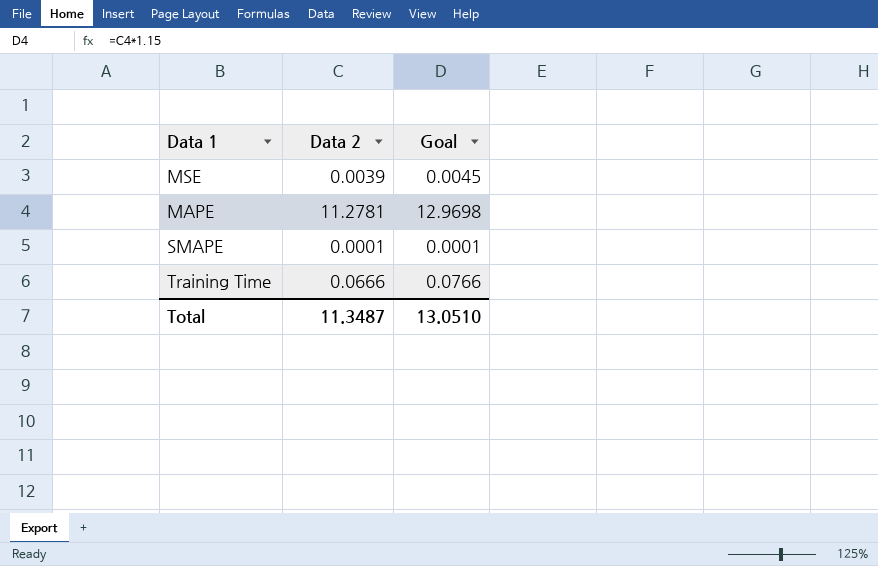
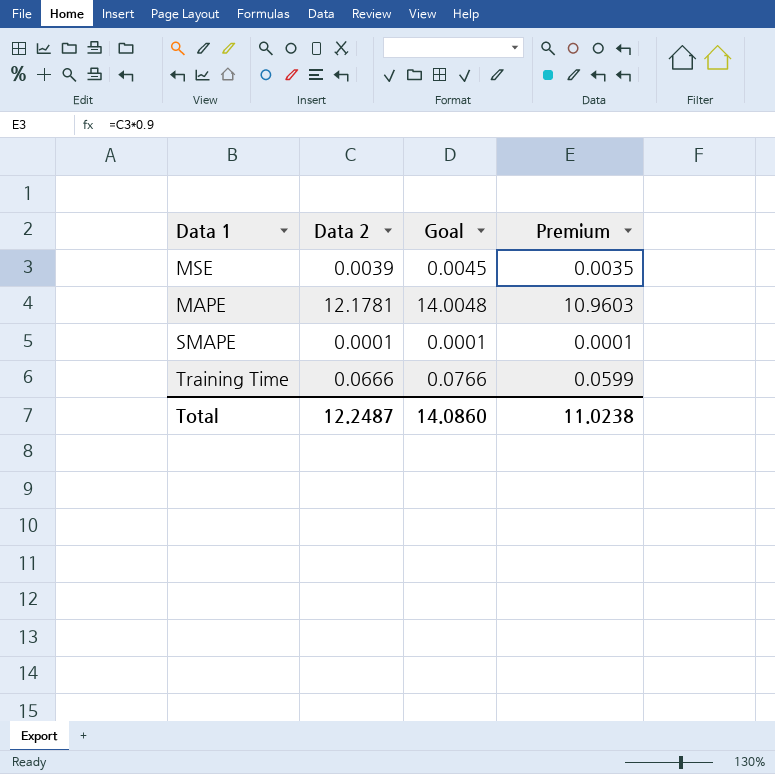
column Premium | formula: none -> [Data 2] * 0.9
MAPE | Data 2: 11.2781 -> 12.1781
MAPE | Goal: 12.9698 -> 14.0048
Total | Data 2: 11.3487 -> 12.2487
Total | Goal: 13.0510 -> 14.0860

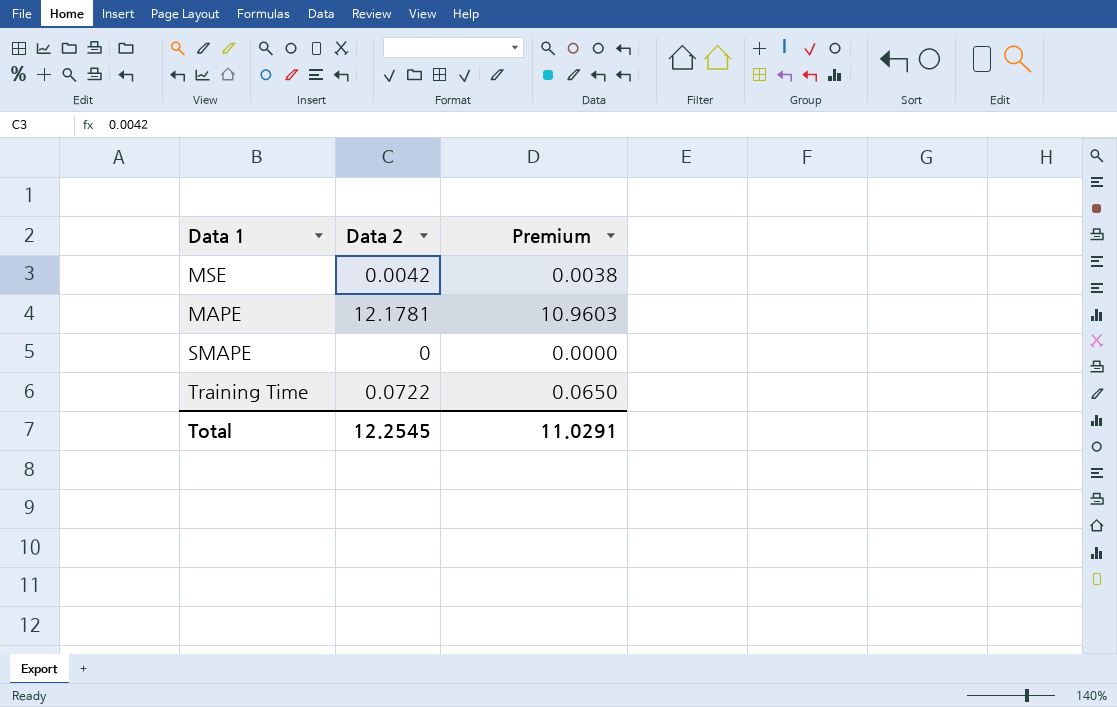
column Goal | formula: [Data 2] * 1.15 -> none
MSE | Data 2: 0.0039 -> 0.0042
MSE | Premium: 0.0035 -> 0.0038
SMAPE | Data 2: 0.0001 -> 0
SMAPE | Premium: 0.0001 -> 0.0000
Training Time | Data 2: 0.0666 -> 0.0722
Training Time | Premium: 0.0599 -> 0.0650
Total | Data 2: 12.2487 -> 12.2545
Total | Premium: 11.0238 -> 11.0291

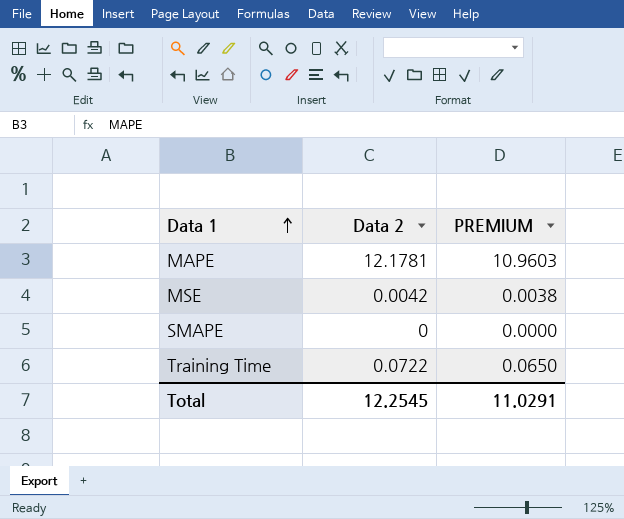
row order: none -> Data 1 ascending
column name: Premium -> PREMIUM

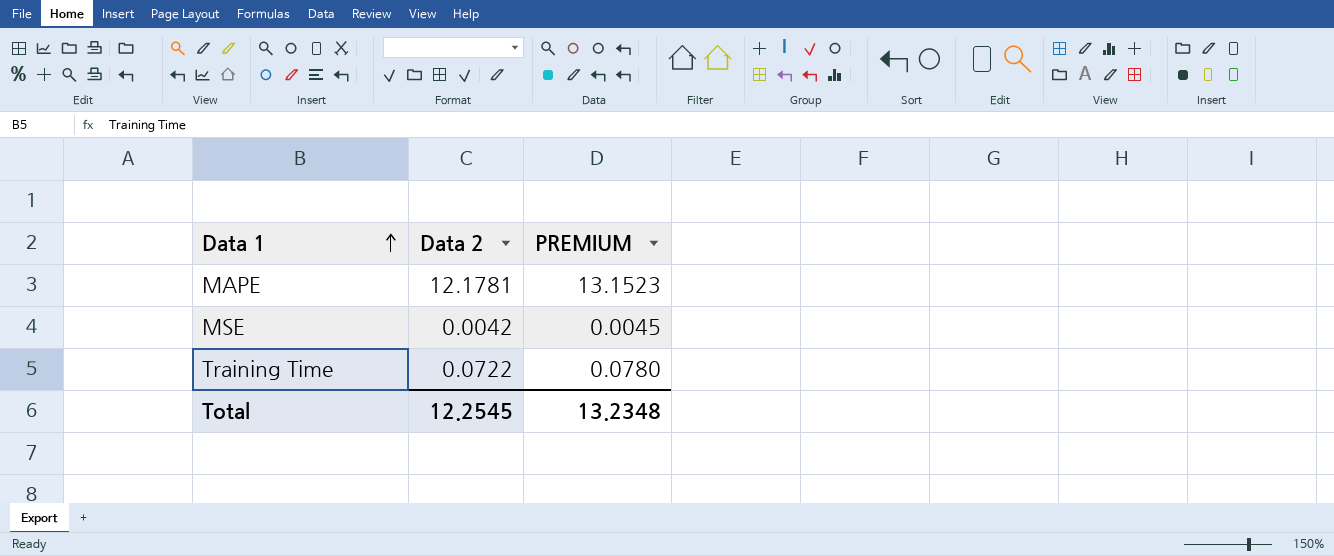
column PREMIUM | formula: [Data 2] * 0.9 -> [Data 2] * 1.08
row SMAPE: 0 | 0.0000 -> none
Total | PREMIUM: 11.0291 -> 13.2348

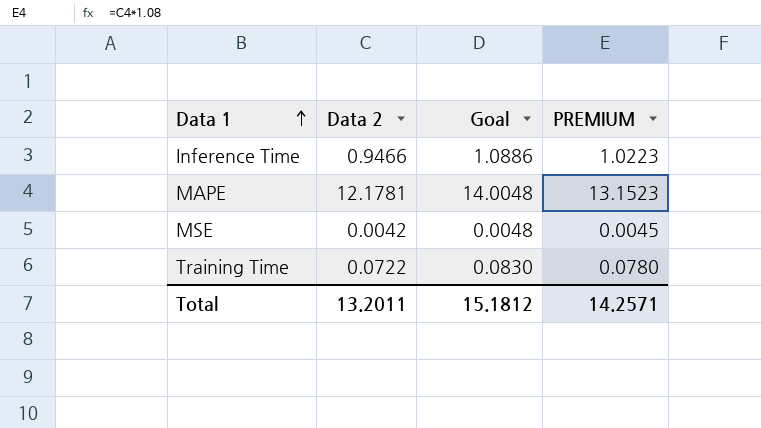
column Goal | formula: none -> [Data 2] * 1.15
row Inference Time: none -> 0.9466 | 1.0886 | 1.0223
Total | Data 2: 12.2545 -> 13.2011
Total | PREMIUM: 13.2348 -> 14.2571

